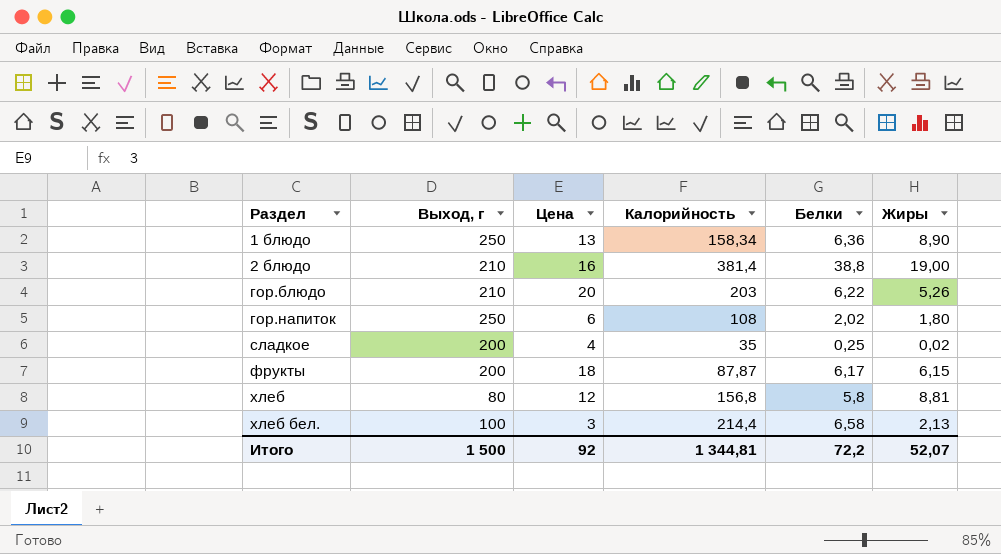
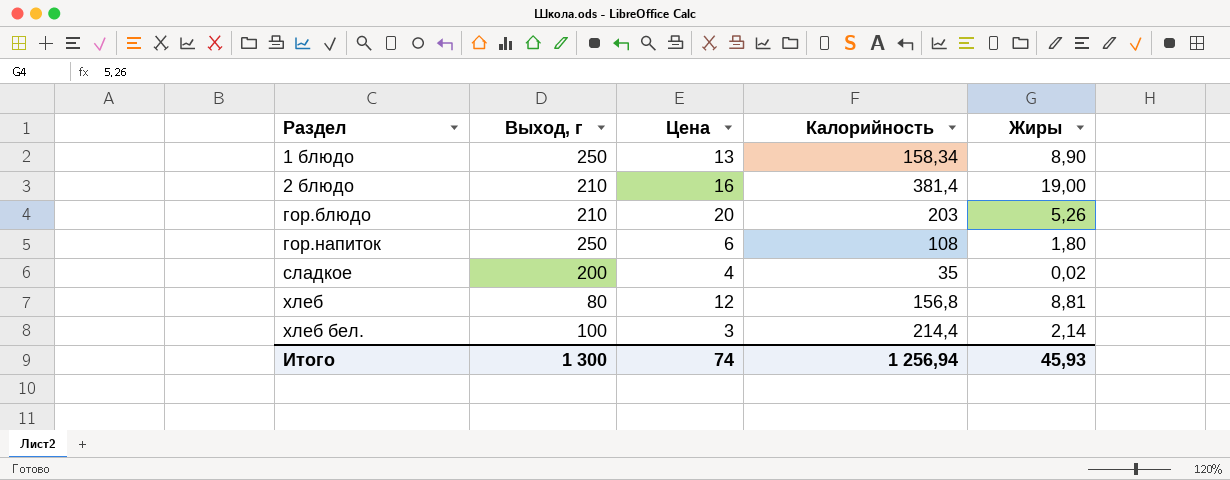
column Белки | position: 5 -> none
row фрукты: 200 | 18 | 87,87 | 6,17 | 6,15 -> none
хлеб бел. | Жиры: 2,13 -> 2,14
Итого | Выход, г: 1 500 -> 1 300
Итого | Цена: 92 -> 74
Итого | Калорийность: 1 344,81 -> 1 256,94
Итого | Жиры: 52,07 -> 45,93

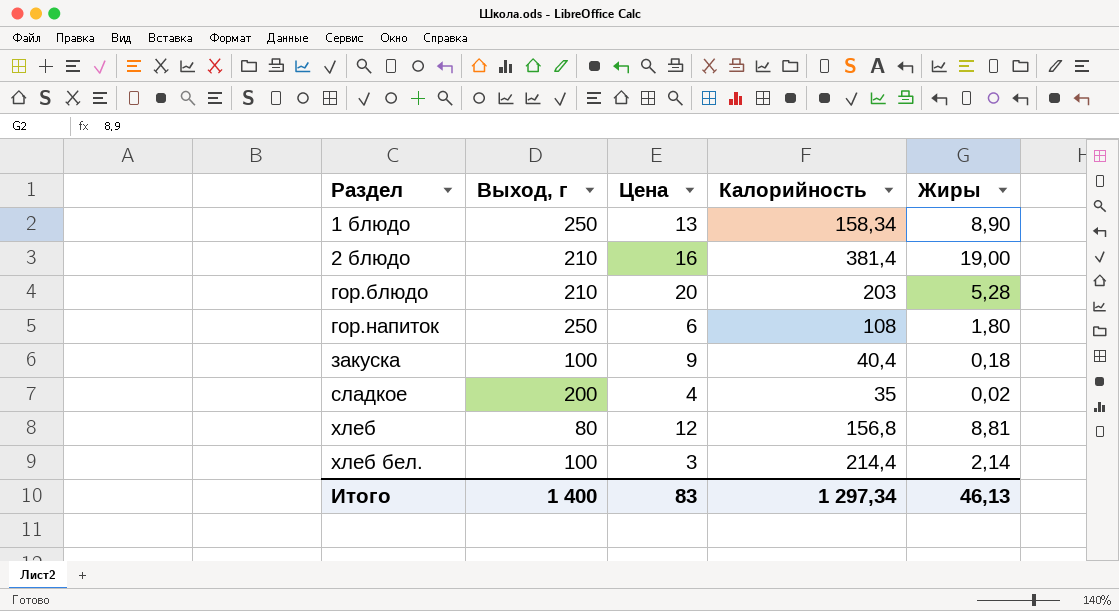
гор.блюдо | Жиры: 5,26 -> 5,28
row закуска: none -> 100 | 9 | 40,4 | 0,18
Итого | Выход, г: 1 300 -> 1 400
Итого | Цена: 74 -> 83
Итого | Калорийность: 1 256,94 -> 1 297,34
Итого | Жиры: 45,93 -> 46,13

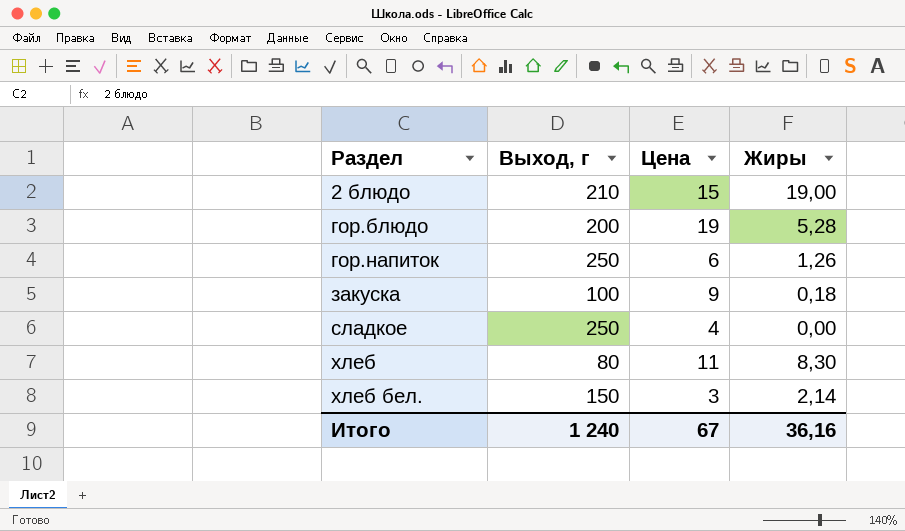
column Калорийность | position: 4 -> none
row 1 блюдо: 250 | 13 | 158,34 | 8,90 -> none
2 блюдо | Цена: 16 -> 15
гор.блюдо | Выход, г: 210 -> 200
гор.блюдо | Цена: 20 -> 19
гор.напиток | Жиры: 1,80 -> 1,26
сладкое | Выход, г: 200 -> 250
сладкое | Жиры: 0,02 -> 0,00
хлеб | Цена: 12 -> 11
хлеб | Жиры: 8,81 -> 8,30
хлеб бел. | Выход, г: 100 -> 150
Итого | Выход, г: 1 400 -> 1 240
Итого | Цена: 83 -> 67
Итого | Жиры: 46,13 -> 36,16

